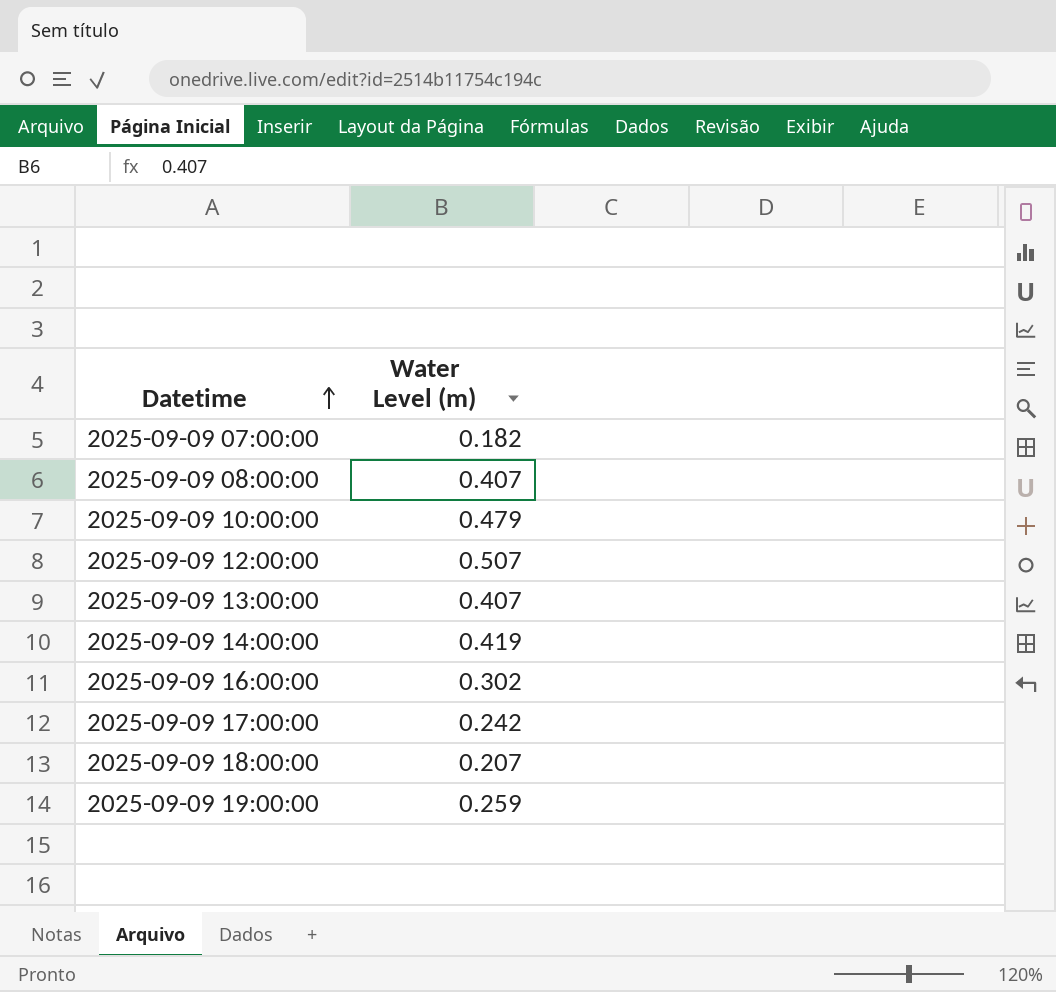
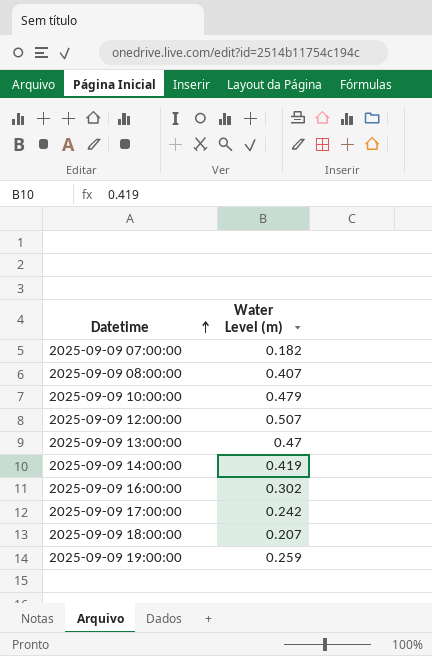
2025-09-09 13:00:00 | Water Level (m): 0.407 -> 0.47

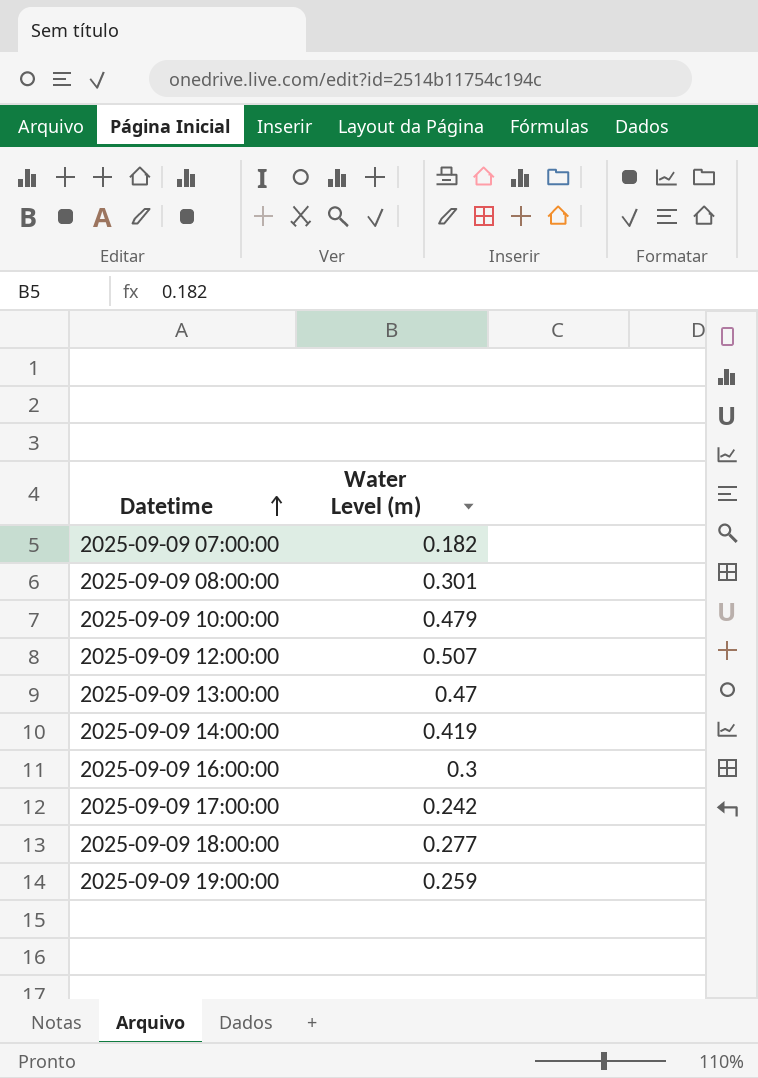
2025-09-09 08:00:00 | Water Level (m): 0.407 -> 0.301
2025-09-09 16:00:00 | Water Level (m): 0.302 -> 0.3
2025-09-09 18:00:00 | Water Level (m): 0.207 -> 0.277

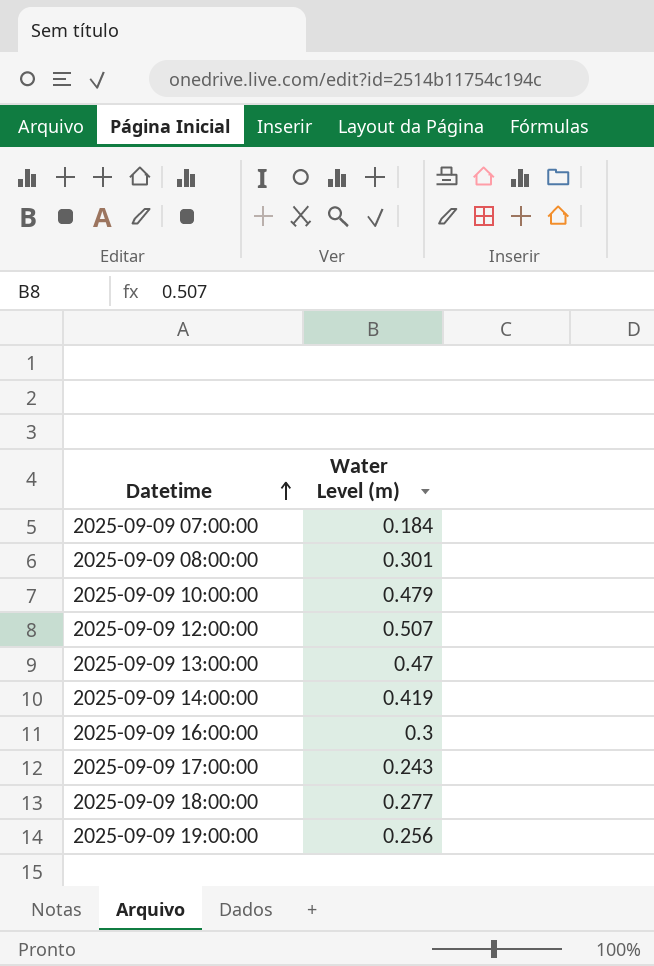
2025-09-09 07:00:00 | Water Level (m): 0.182 -> 0.184
2025-09-09 17:00:00 | Water Level (m): 0.242 -> 0.243
2025-09-09 19:00:00 | Water Level (m): 0.259 -> 0.256

